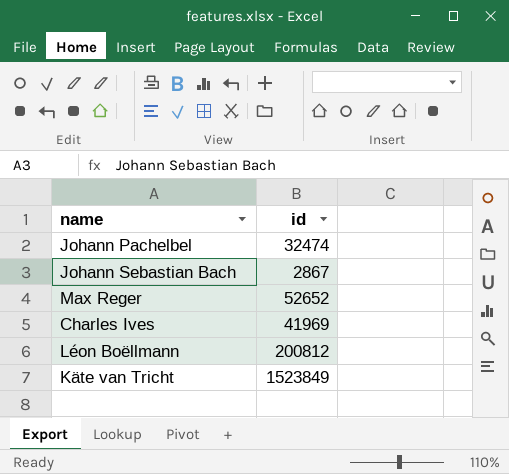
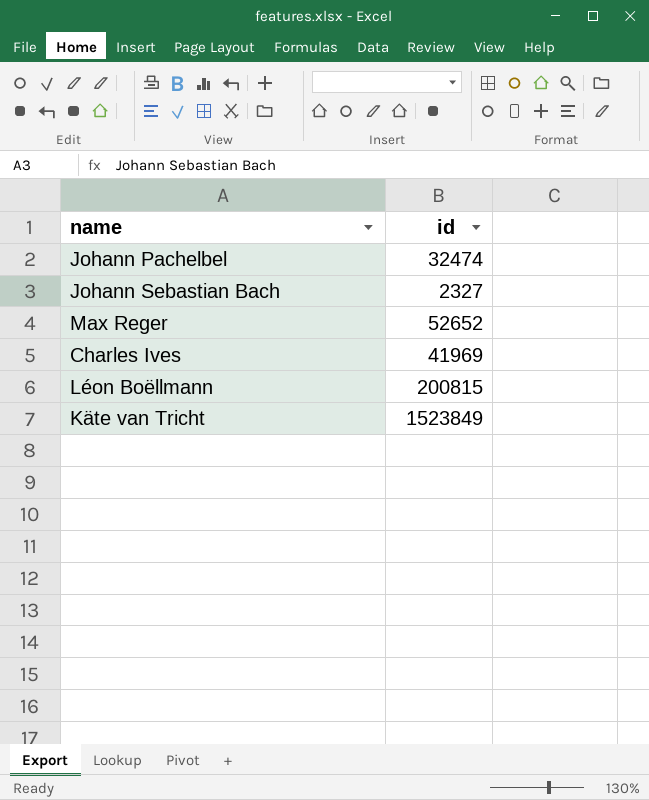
Johann Sebastian Bach | id: 2867 -> 2327
Léon Boëllmann | id: 200812 -> 200815

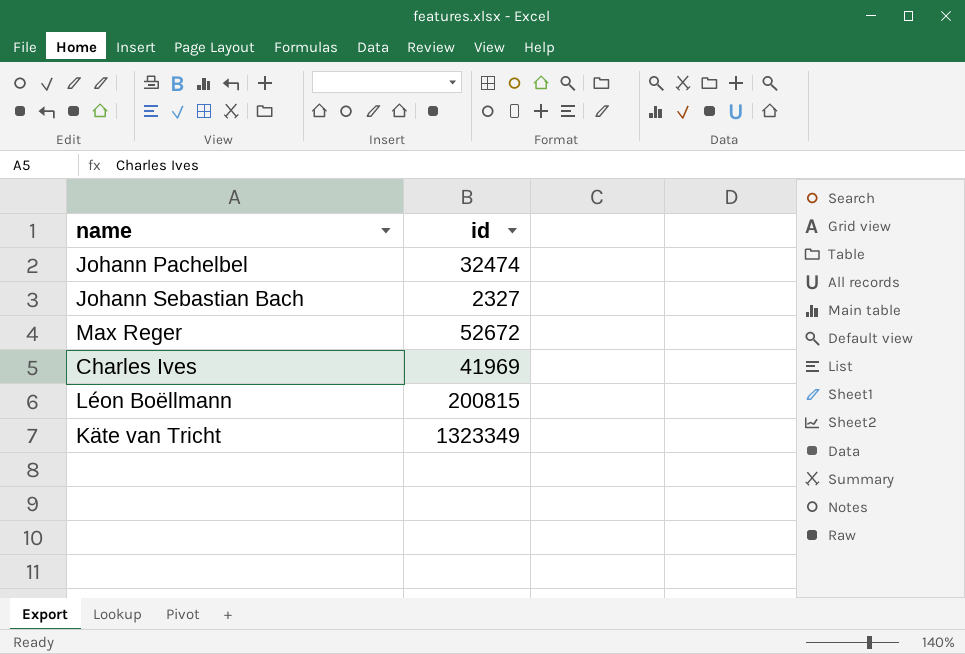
Max Reger | id: 52652 -> 52672
Käte van Tricht | id: 1523849 -> 1323349

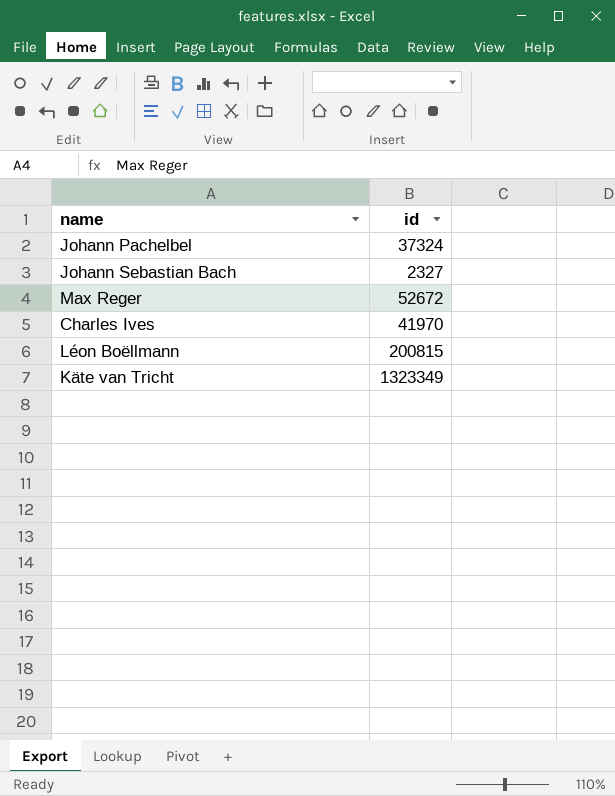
Johann Pachelbel | id: 32474 -> 37324
Charles Ives | id: 41969 -> 41970

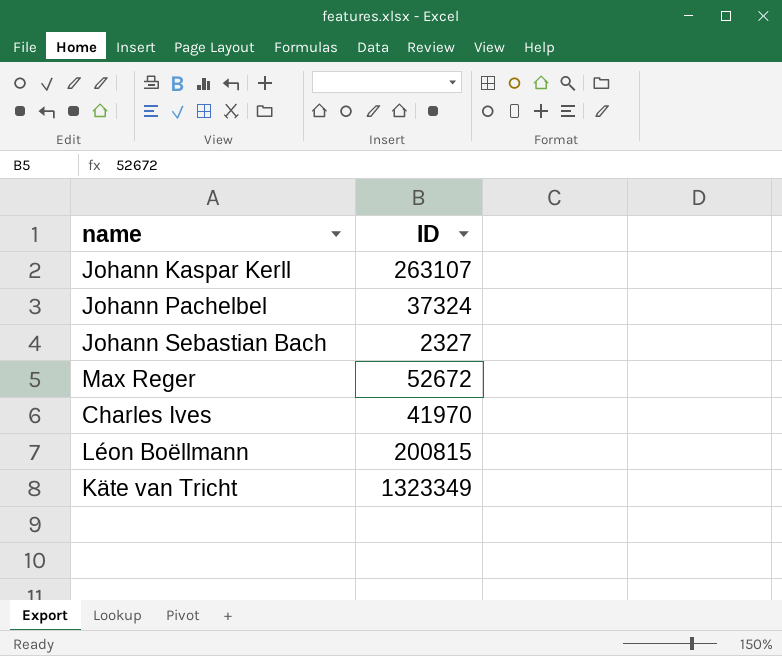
column name: id -> ID
row Johann Kaspar Kerll: none -> 263107

